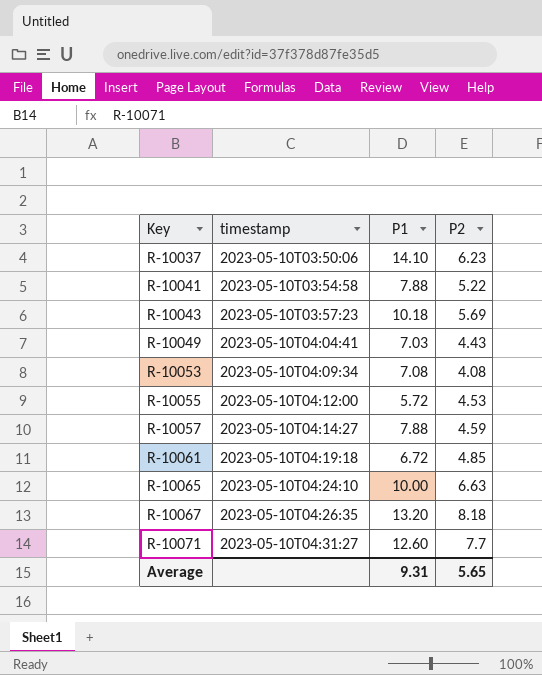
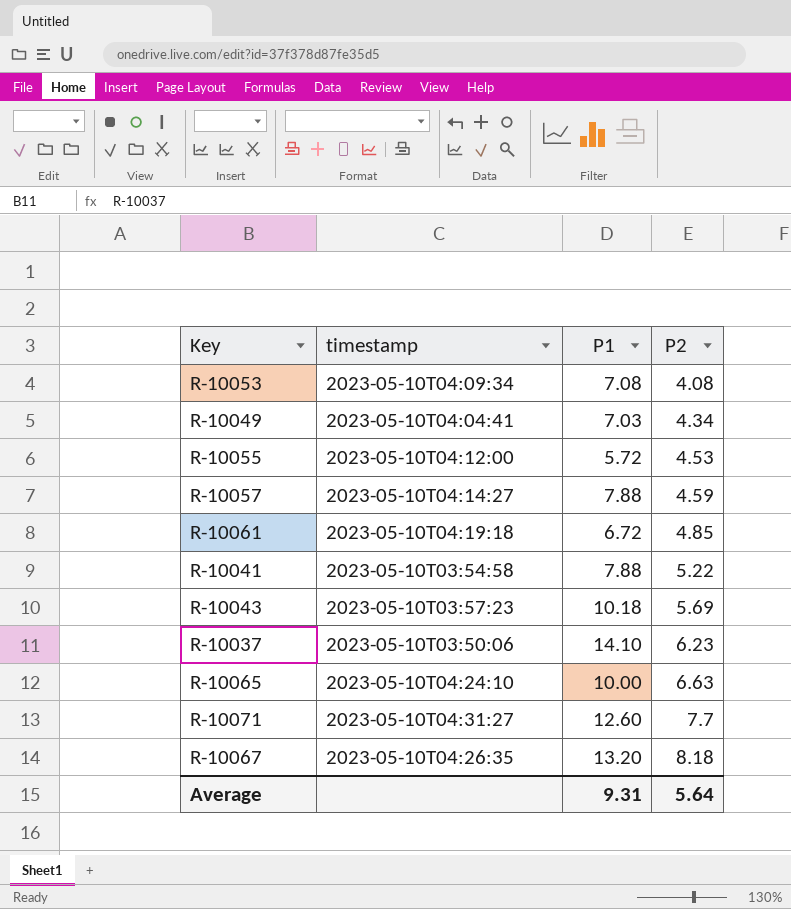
row order: Key ascending -> P2 ascending
R-10049 | P2: 4.43 -> 4.34
Average | P2: 5.65 -> 5.64

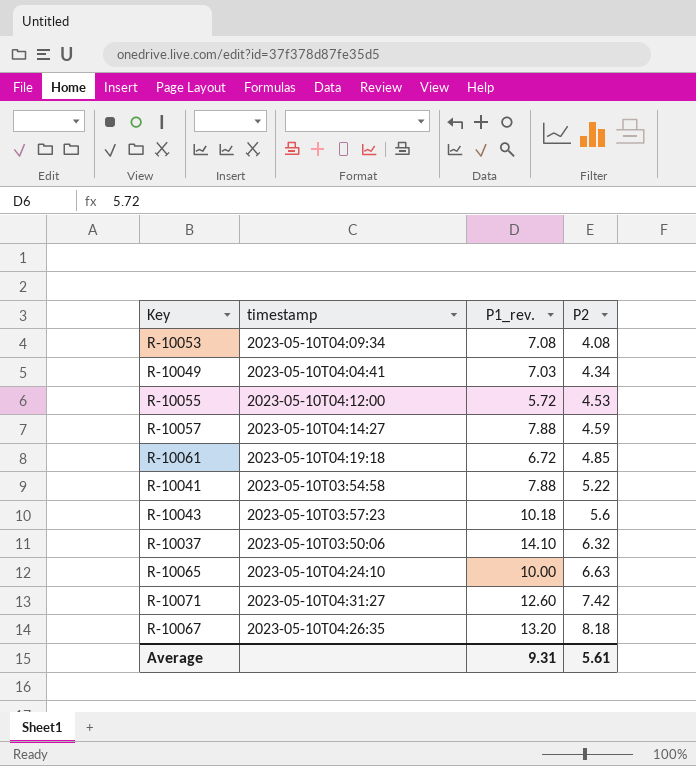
column name: P1 -> P1_rev.
R-10043 | P2: 5.69 -> 5.6
R-10037 | P2: 6.23 -> 6.32
R-10071 | P2: 7.7 -> 7.42
Average | P2: 5.64 -> 5.61

